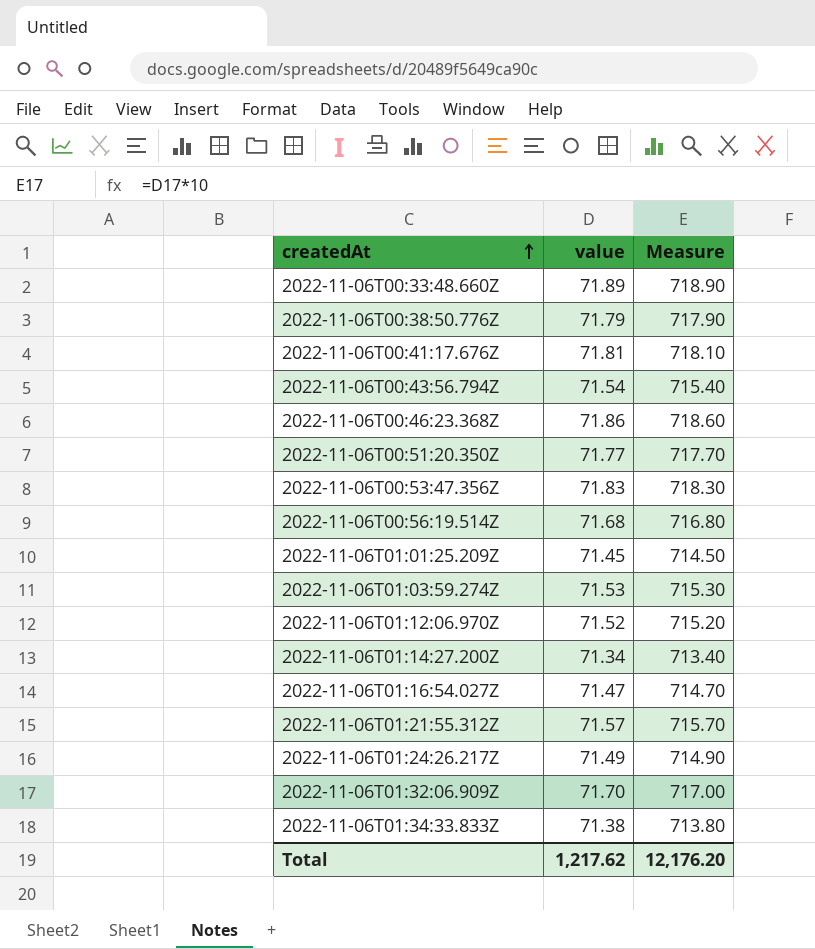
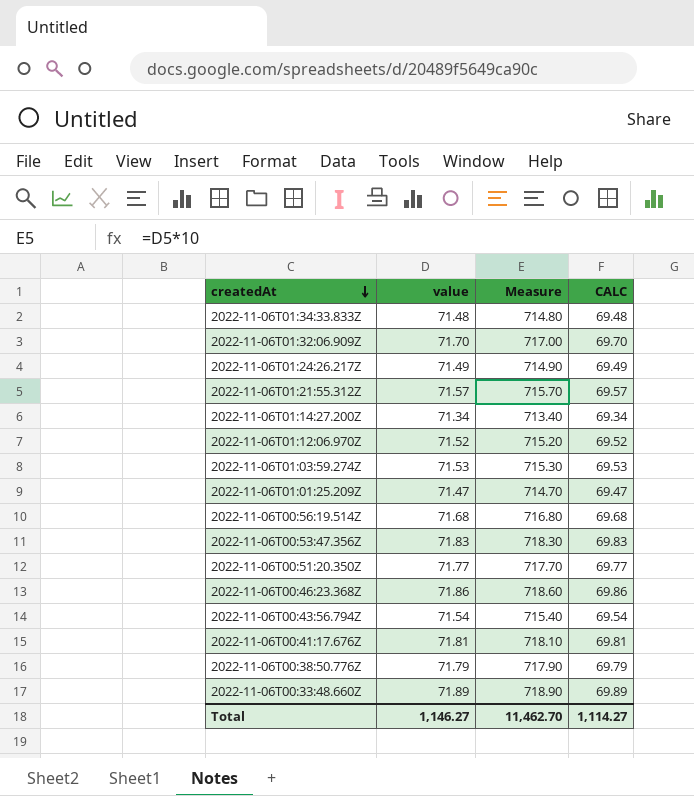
row order: createdAt ascending -> createdAt descending
column CALC | formula: none -> [value] - 2
row 2022-11-06T01:16:54.027Z: 71.47 | 714.70 -> none
2022-11-06T01:34:33.833Z | value: 71.38 -> 71.48
2022-11-06T01:34:33.833Z | Measure: 713.80 -> 714.80
2022-11-06T01:01:25.209Z | value: 71.45 -> 71.47
2022-11-06T01:01:25.209Z | Measure: 714.50 -> 714.70
Total | value: 1,217.62 -> 1,146.27
Total | Measure: 12,176.20 -> 11,462.70

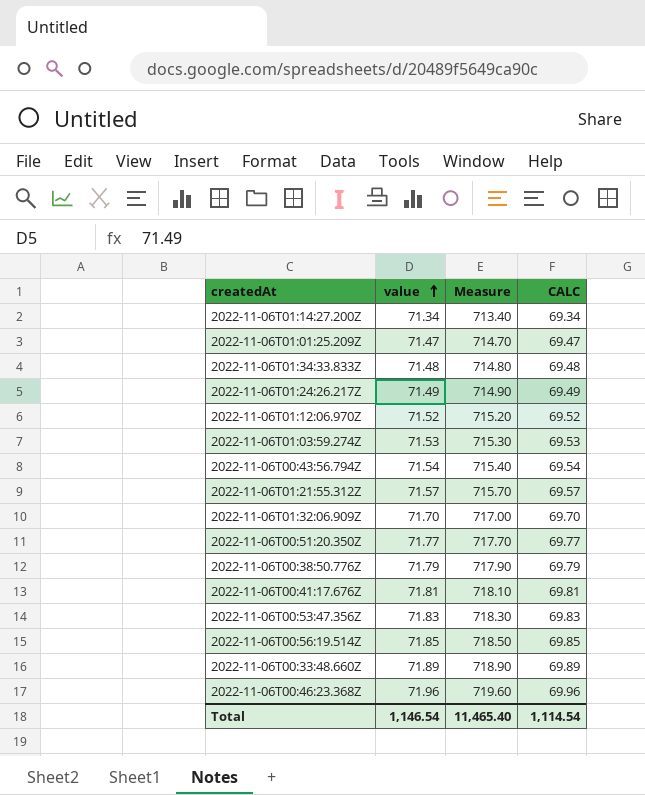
row order: createdAt descending -> value ascending
2022-11-06T00:56:19.514Z | value: 71.68 -> 71.85
2022-11-06T00:56:19.514Z | Measure: 716.80 -> 718.50
2022-11-06T00:56:19.514Z | CALC: 69.68 -> 69.85
2022-11-06T00:46:23.368Z | value: 71.86 -> 71.96
2022-11-06T00:46:23.368Z | Measure: 718.60 -> 719.60
2022-11-06T00:46:23.368Z | CALC: 69.86 -> 69.96
Total | value: 1,146.27 -> 1,146.54
Total | Measure: 11,462.70 -> 11,465.40
Total | CALC: 1,114.27 -> 1,114.54

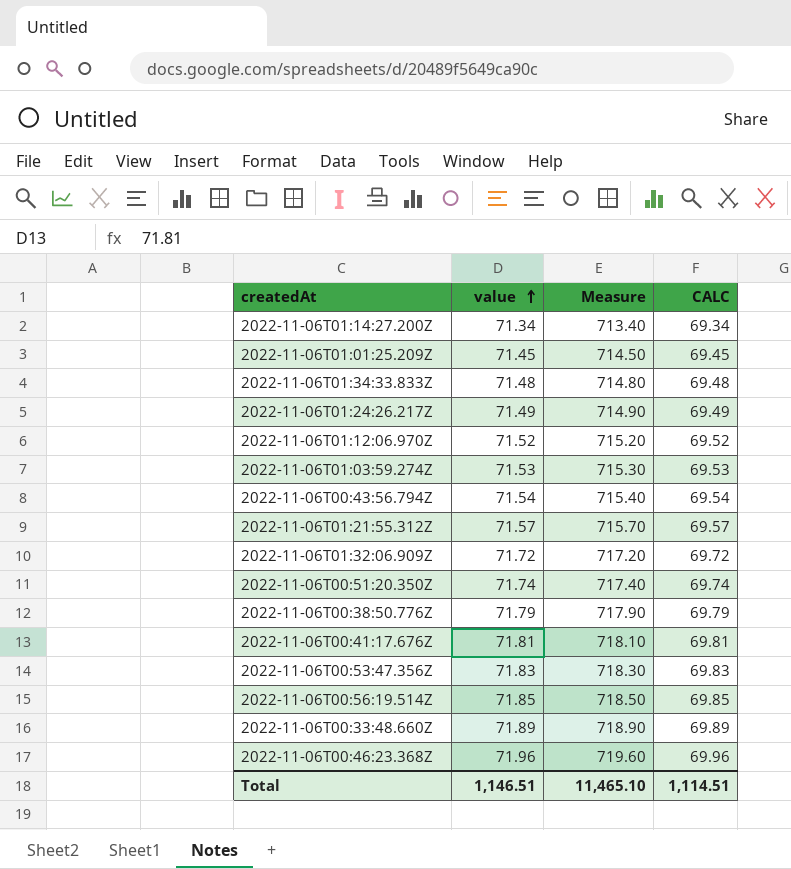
2022-11-06T01:01:25.209Z | value: 71.47 -> 71.45
2022-11-06T01:01:25.209Z | Measure: 714.70 -> 714.50
2022-11-06T01:01:25.209Z | CALC: 69.47 -> 69.45
2022-11-06T01:32:06.909Z | value: 71.70 -> 71.72
2022-11-06T01:32:06.909Z | Measure: 717.00 -> 717.20
2022-11-06T01:32:06.909Z | CALC: 69.70 -> 69.72
2022-11-06T00:51:20.350Z | value: 71.77 -> 71.74
2022-11-06T00:51:20.350Z | Measure: 717.70 -> 717.40
2022-11-06T00:51:20.350Z | CALC: 69.77 -> 69.74
Total | value: 1,146.54 -> 1,146.51
Total | Measure: 11,465.40 -> 11,465.10
Total | CALC: 1,114.54 -> 1,114.51

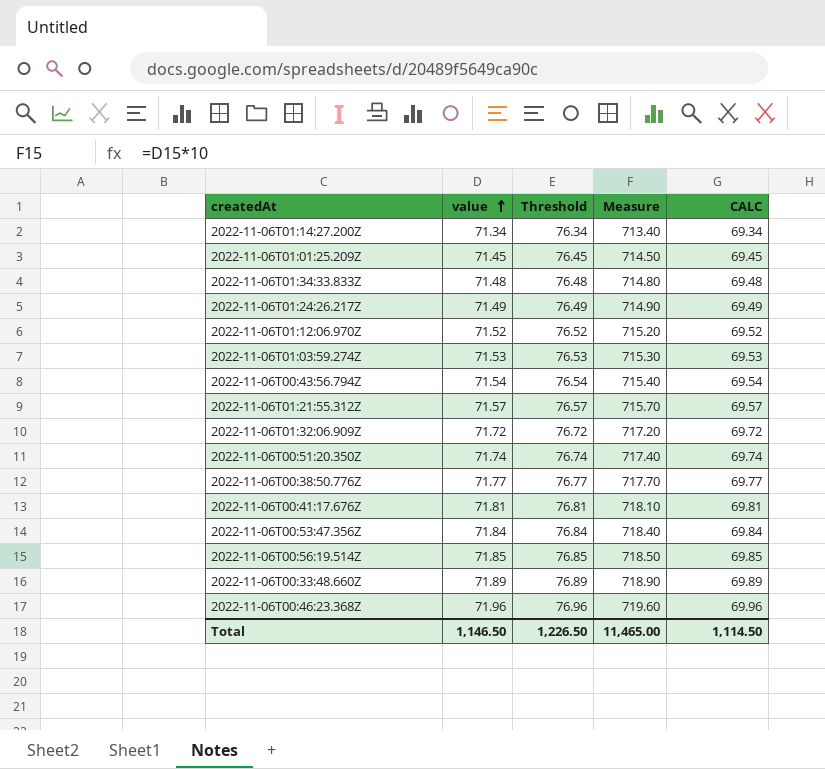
column Threshold | formula: none -> [value] + 5
2022-11-06T00:38:50.776Z | value: 71.79 -> 71.77
2022-11-06T00:38:50.776Z | Measure: 717.90 -> 717.70
2022-11-06T00:38:50.776Z | CALC: 69.79 -> 69.77
2022-11-06T00:53:47.356Z | value: 71.83 -> 71.84
2022-11-06T00:53:47.356Z | Measure: 718.30 -> 718.40
2022-11-06T00:53:47.356Z | CALC: 69.83 -> 69.84
Total | value: 1,146.51 -> 1,146.50
Total | Measure: 11,465.10 -> 11,465.00
Total | CALC: 1,114.51 -> 1,114.50

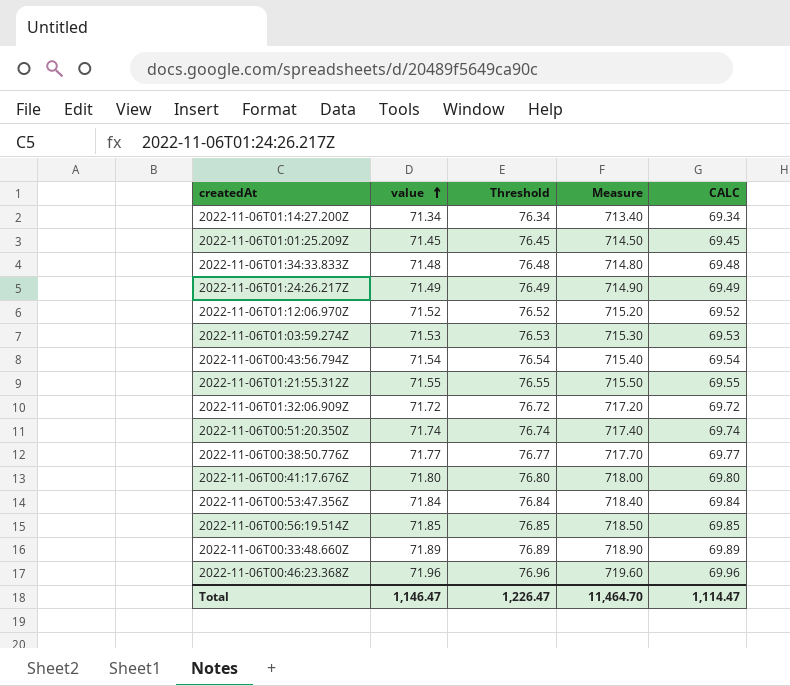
2022-11-06T01:21:55.312Z | value: 71.57 -> 71.55
2022-11-06T01:21:55.312Z | Threshold: 76.57 -> 76.55
2022-11-06T01:21:55.312Z | Measure: 715.70 -> 715.50
2022-11-06T01:21:55.312Z | CALC: 69.57 -> 69.55
2022-11-06T00:41:17.676Z | value: 71.81 -> 71.80
2022-11-06T00:41:17.676Z | Threshold: 76.81 -> 76.80
2022-11-06T00:41:17.676Z | Measure: 718.10 -> 718.00
2022-11-06T00:41:17.676Z | CALC: 69.81 -> 69.80
Total | value: 1,146.50 -> 1,146.47
Total | Threshold: 1,226.50 -> 1,226.47
Total | Measure: 11,465.00 -> 11,464.70
Total | CALC: 1,114.50 -> 1,114.47

